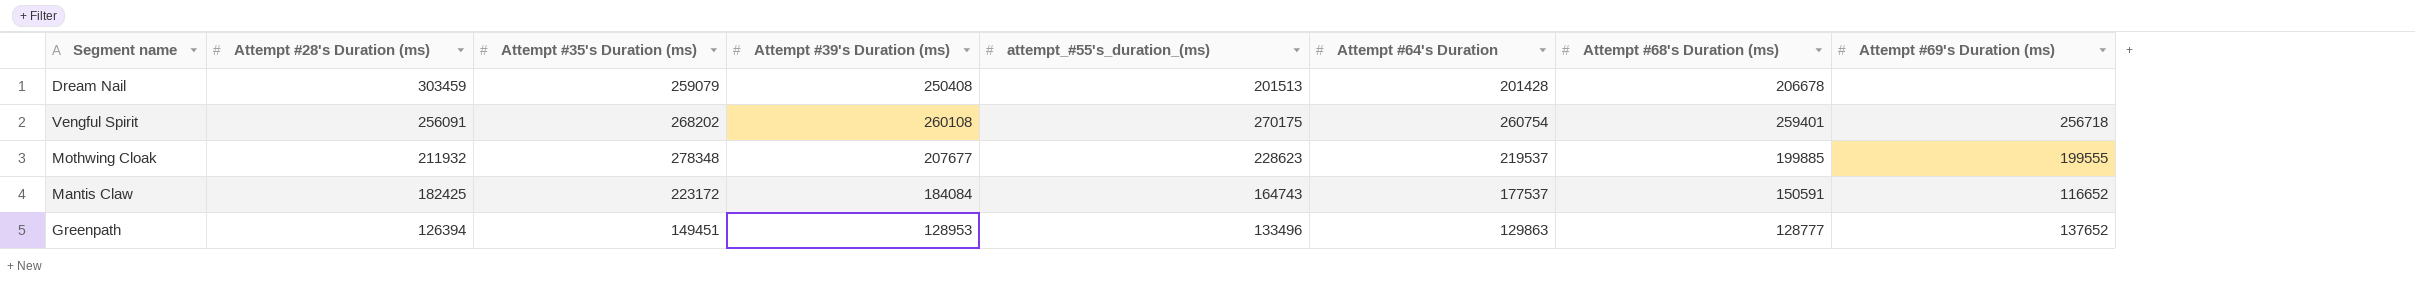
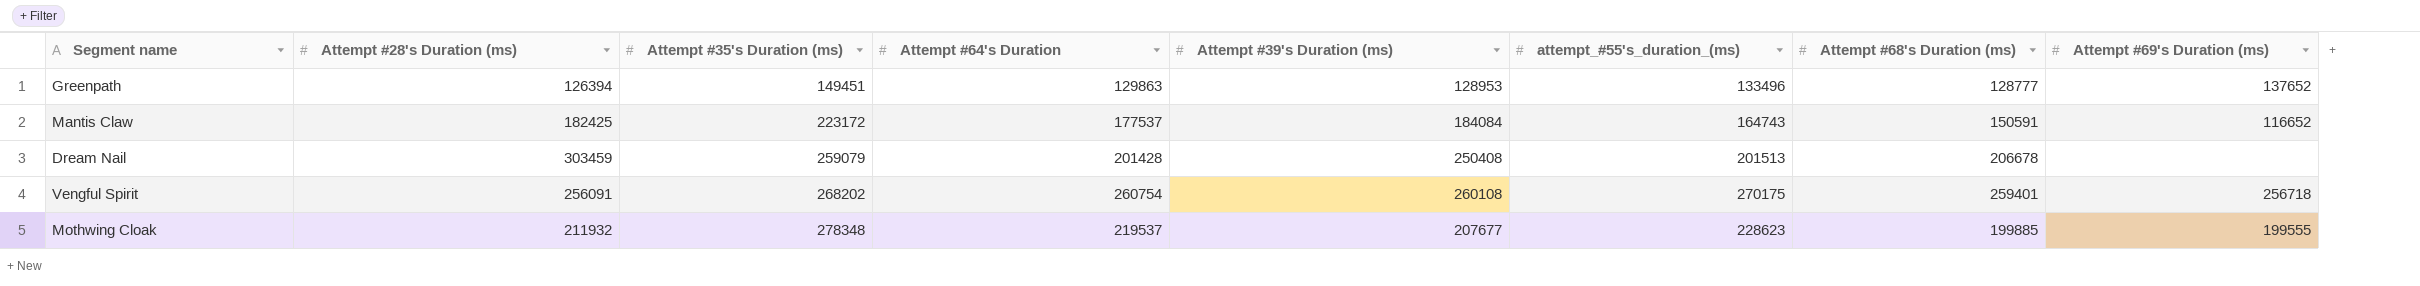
row order: Attempt #28's Duration (ms) descending -> Attempt #35's Duration (ms) ascending
column Attempt #64's Duration | position: 6 -> 4

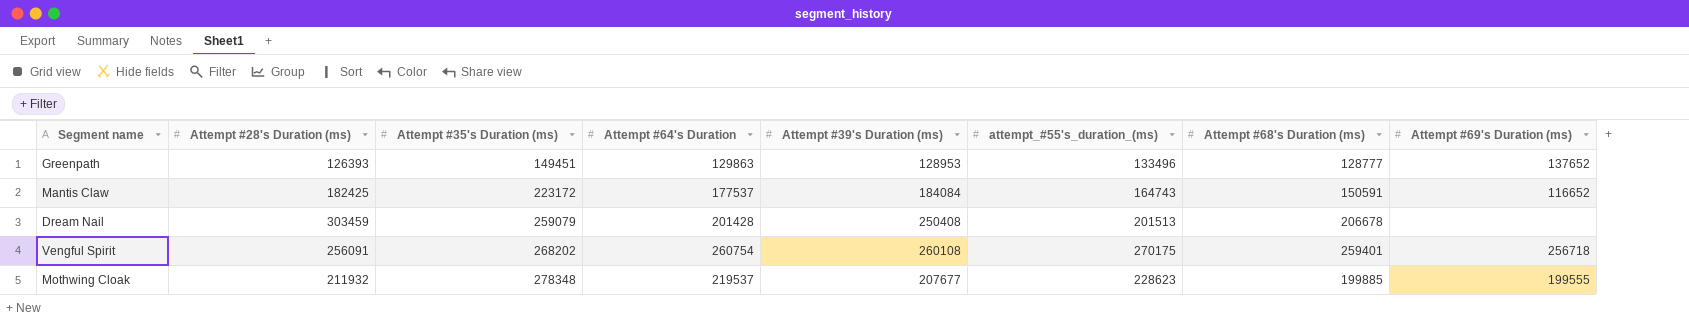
Greenpath | Attempt #28's Duration (ms): 126394 -> 126393

